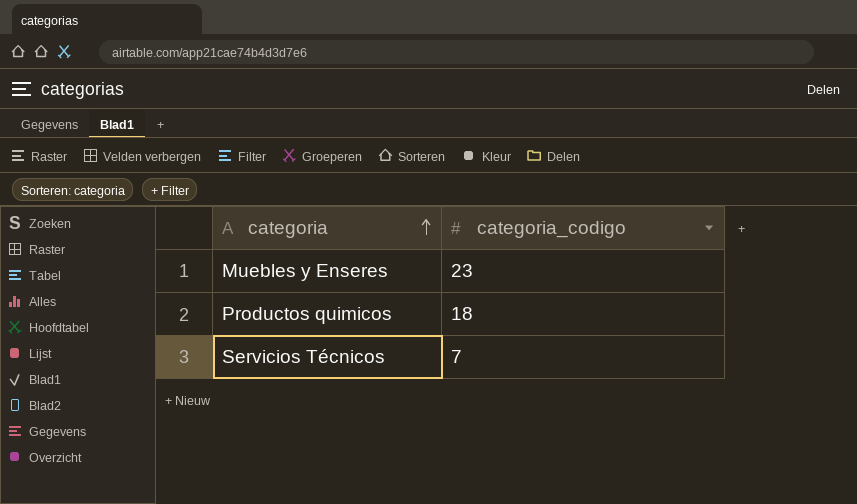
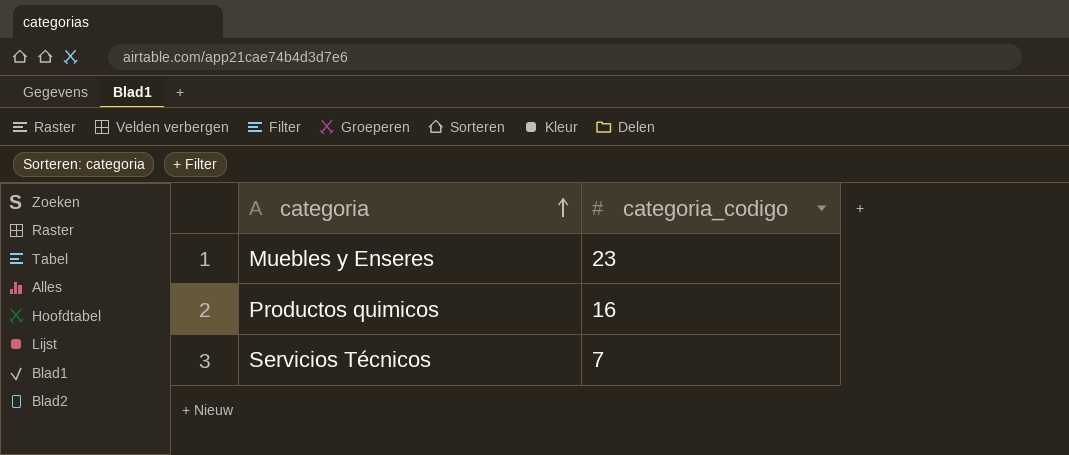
Productos quimicos | categoria_codigo: 18 -> 16

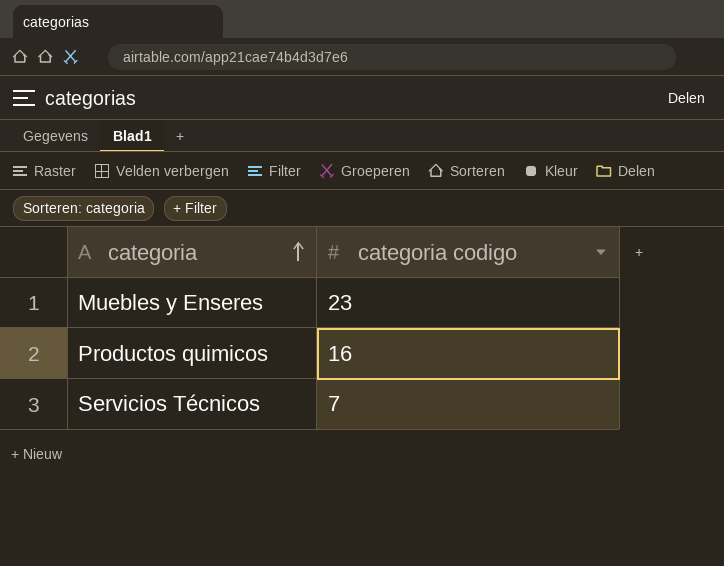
column name: categoria_codigo -> categoria codigo

